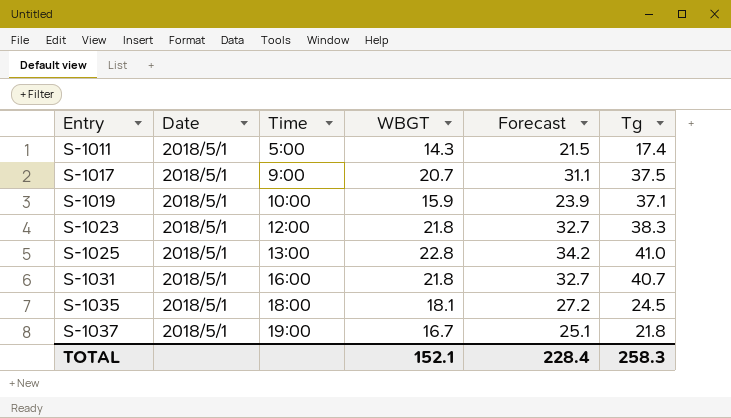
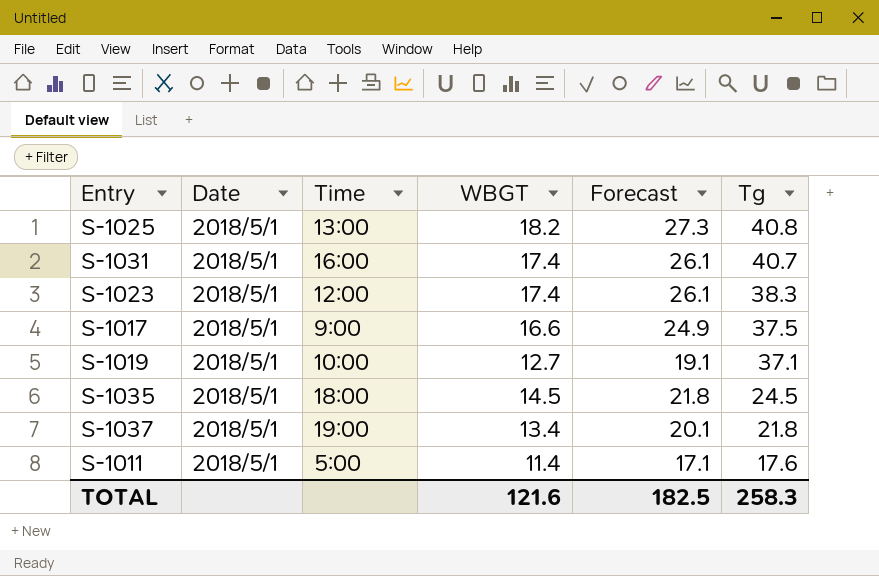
row order: Entry ascending -> Tg descending
S-1025 | WBGT: 22.8 -> 18.2
S-1025 | Forecast: 34.2 -> 27.3
S-1025 | Tg: 41.0 -> 40.8
S-1031 | WBGT: 21.8 -> 17.4
S-1031 | Forecast: 32.7 -> 26.1
S-1023 | WBGT: 21.8 -> 17.4
S-1023 | Forecast: 32.7 -> 26.1
S-1017 | WBGT: 20.7 -> 16.6
S-1017 | Forecast: 31.1 -> 24.9
S-1019 | WBGT: 15.9 -> 12.7
S-1019 | Forecast: 23.9 -> 19.1
S-1035 | WBGT: 18.1 -> 14.5
S-1035 | Forecast: 27.2 -> 21.8
S-1037 | WBGT: 16.7 -> 13.4
S-1037 | Forecast: 25.1 -> 20.1
S-1011 | WBGT: 14.3 -> 11.4
S-1011 | Forecast: 21.5 -> 17.1
S-1011 | Tg: 17.4 -> 17.6
TOTAL | WBGT: 152.1 -> 121.6
TOTAL | Forecast: 228.4 -> 182.5

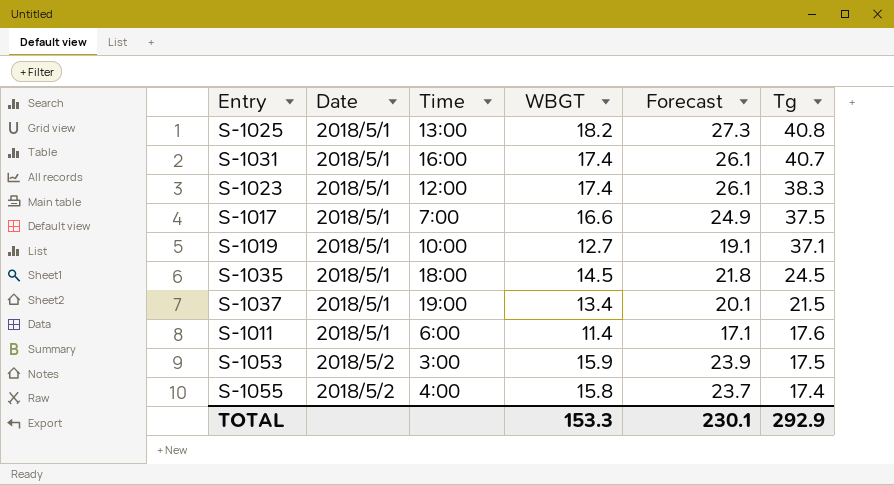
S-1017 | Time: 9:00 -> 7:00
S-1037 | Tg: 21.8 -> 21.5
S-1011 | Time: 5:00 -> 6:00
row S-1053: none -> 2018/5/2 | 3:00 | 15.9 | 23.9 | 17.5
row S-1055: none -> 2018/5/2 | 4:00 | 15.8 | 23.7 | 17.4
TOTAL | WBGT: 121.6 -> 153.3
TOTAL | Forecast: 182.5 -> 230.1
TOTAL | Tg: 258.3 -> 292.9

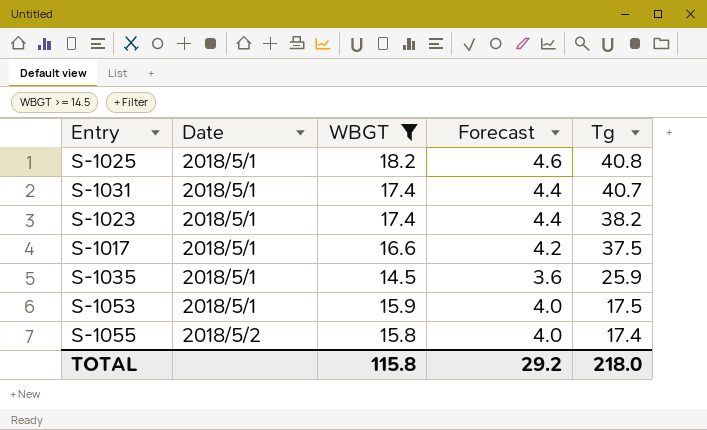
filter: none -> WBGT >= 14.5
column Time | position: 3 -> none
column Forecast | formula: [WBGT] * 1.5 -> [WBGT] * 0.25
S-1023 | Tg: 38.3 -> 38.2
S-1035 | Tg: 24.5 -> 25.9
S-1053 | Date: 2018/5/2 -> 2018/5/1
TOTAL | WBGT: 153.3 -> 115.8
TOTAL | Forecast: 230.1 -> 29.2
TOTAL | Tg: 292.9 -> 218.0

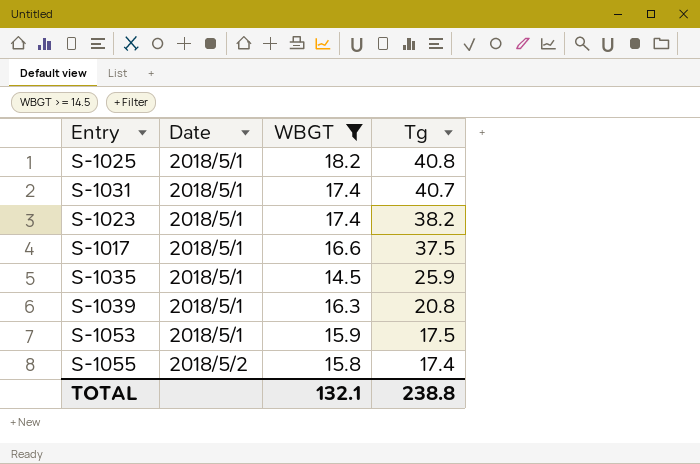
column Forecast | formula: [WBGT] * 0.25 -> none
row S-1039: none -> 2018/5/1 | 16.3 | 20.8
TOTAL | WBGT: 115.8 -> 132.1
TOTAL | Tg: 218.0 -> 238.8

